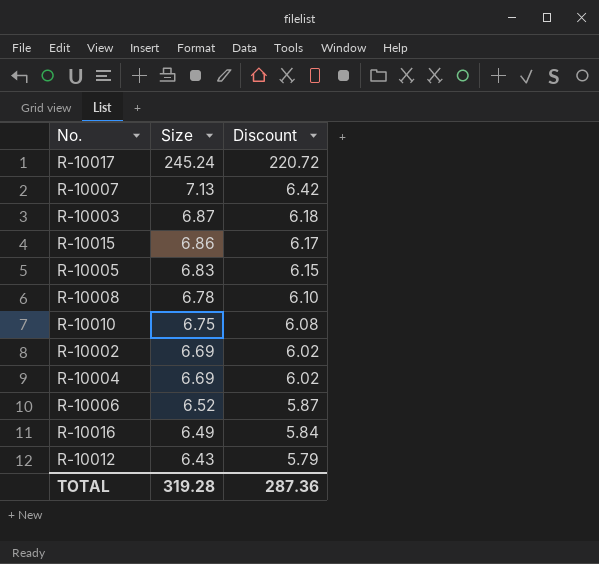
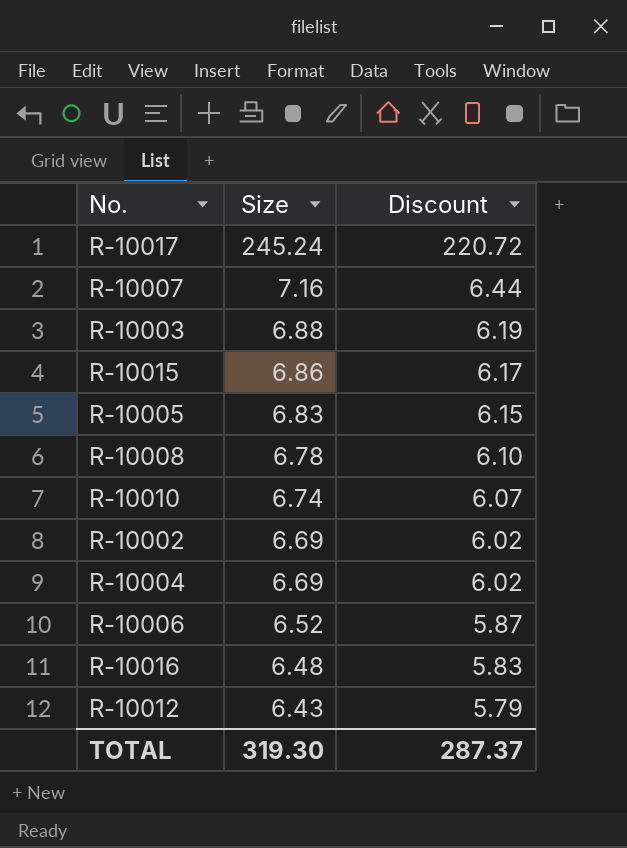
R-10007 | Size: 7.13 -> 7.16
R-10007 | Discount: 6.42 -> 6.44
R-10003 | Size: 6.87 -> 6.88
R-10003 | Discount: 6.18 -> 6.19
R-10010 | Size: 6.75 -> 6.74
R-10010 | Discount: 6.08 -> 6.07
R-10016 | Size: 6.49 -> 6.48
R-10016 | Discount: 5.84 -> 5.83
TOTAL | Size: 319.28 -> 319.30
TOTAL | Discount: 287.36 -> 287.37

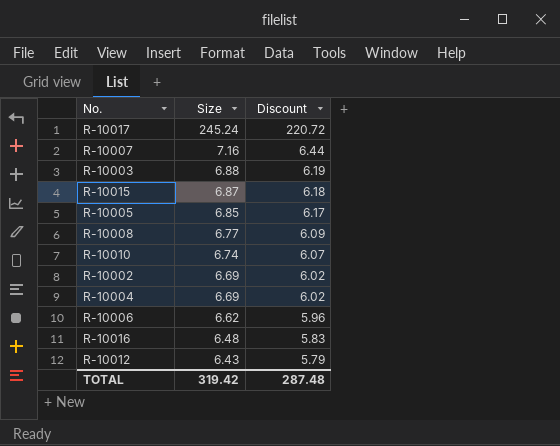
R-10015 | Size: 6.86 -> 6.87
R-10015 | Discount: 6.17 -> 6.18
R-10005 | Size: 6.83 -> 6.85
R-10005 | Discount: 6.15 -> 6.17
R-10008 | Size: 6.78 -> 6.77
R-10008 | Discount: 6.10 -> 6.09
R-10006 | Size: 6.52 -> 6.62
R-10006 | Discount: 5.87 -> 5.96
TOTAL | Size: 319.30 -> 319.42
TOTAL | Discount: 287.37 -> 287.48

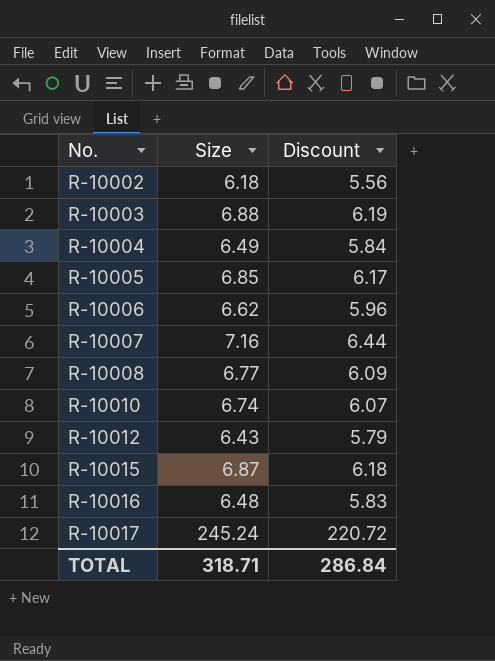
row order: Size descending -> No. ascending
R-10002 | Size: 6.69 -> 6.18
R-10002 | Discount: 6.02 -> 5.56
R-10004 | Size: 6.69 -> 6.49
R-10004 | Discount: 6.02 -> 5.84
TOTAL | Size: 319.42 -> 318.71
TOTAL | Discount: 287.48 -> 286.84

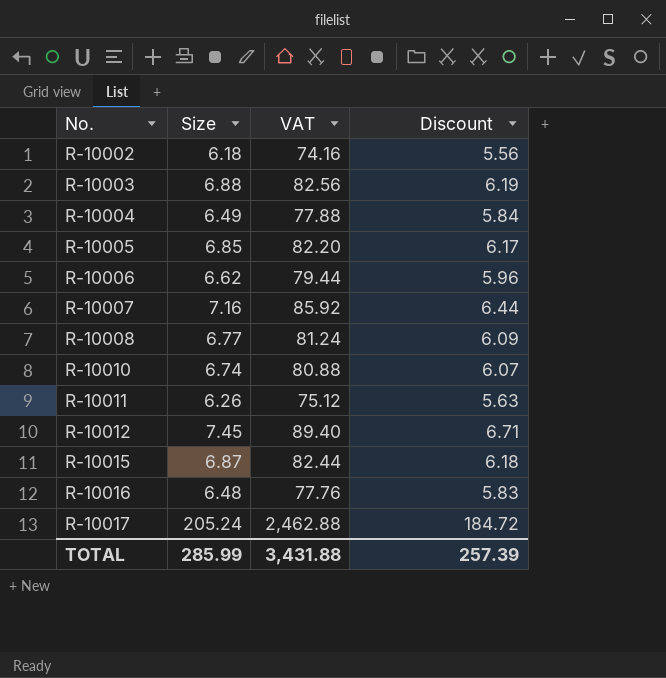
column VAT | formula: none -> [Size] * 12
row R-10011: none -> 6.26 | 75.12 | 5.63
R-10012 | Size: 6.43 -> 7.45
R-10012 | Discount: 5.79 -> 6.71
R-10017 | Size: 245.24 -> 205.24
R-10017 | Discount: 220.72 -> 184.72
TOTAL | Size: 318.71 -> 285.99
TOTAL | Discount: 286.84 -> 257.39

